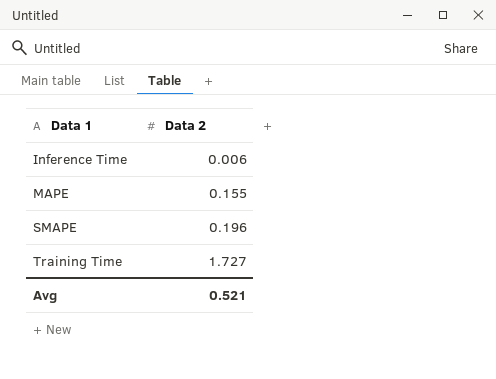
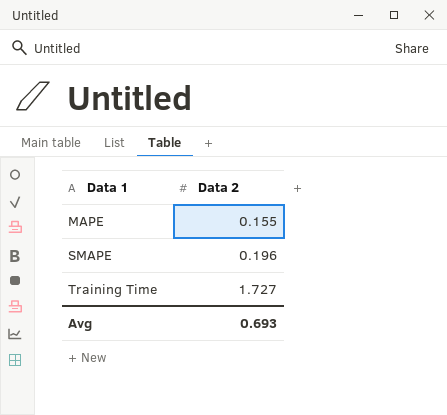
row Inference Time: 0.006 -> none
Avg | Data 2: 0.521 -> 0.693

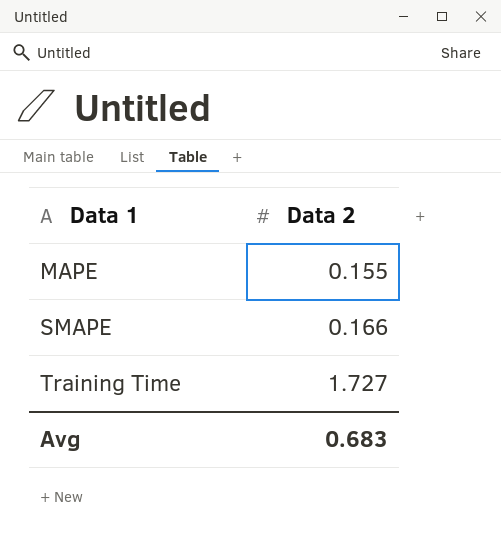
SMAPE | Data 2: 0.196 -> 0.166
Avg | Data 2: 0.693 -> 0.683

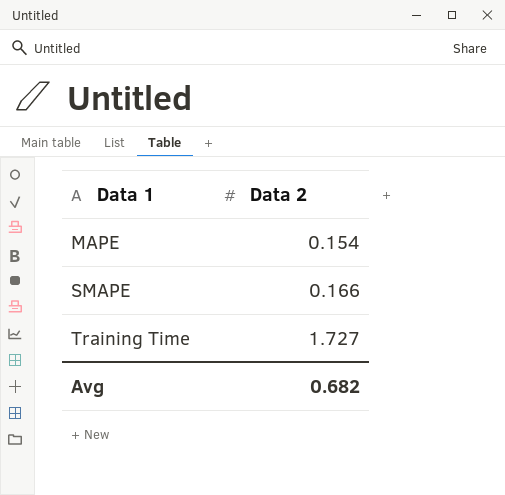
MAPE | Data 2: 0.155 -> 0.154
Avg | Data 2: 0.683 -> 0.682

